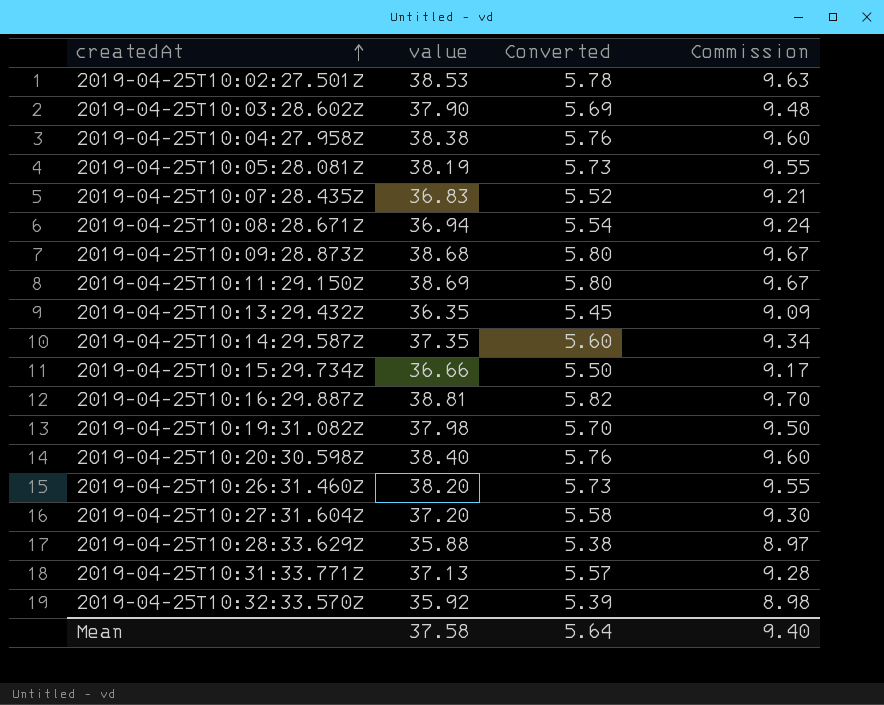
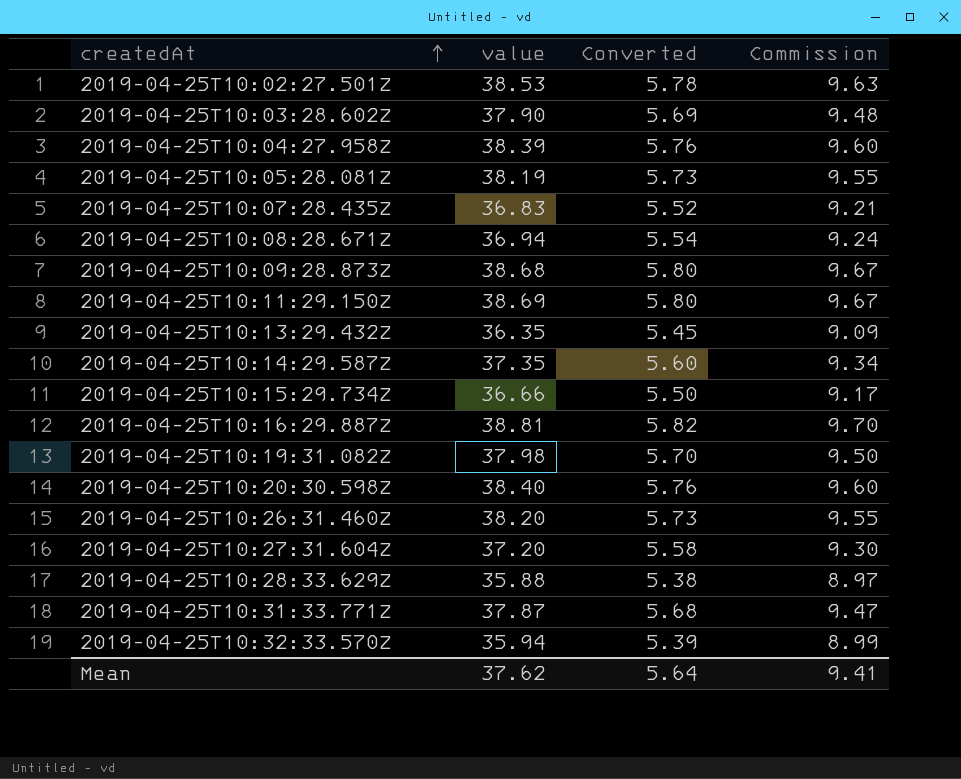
2019-04-25T10:04:27.958Z | value: 38.38 -> 38.39
2019-04-25T10:31:33.771Z | value: 37.13 -> 37.87
2019-04-25T10:31:33.771Z | Converted: 5.57 -> 5.68
2019-04-25T10:31:33.771Z | Commission: 9.28 -> 9.47
2019-04-25T10:32:33.570Z | value: 35.92 -> 35.94
2019-04-25T10:32:33.570Z | Commission: 8.98 -> 8.99
Mean | value: 37.58 -> 37.62
Mean | Commission: 9.40 -> 9.41

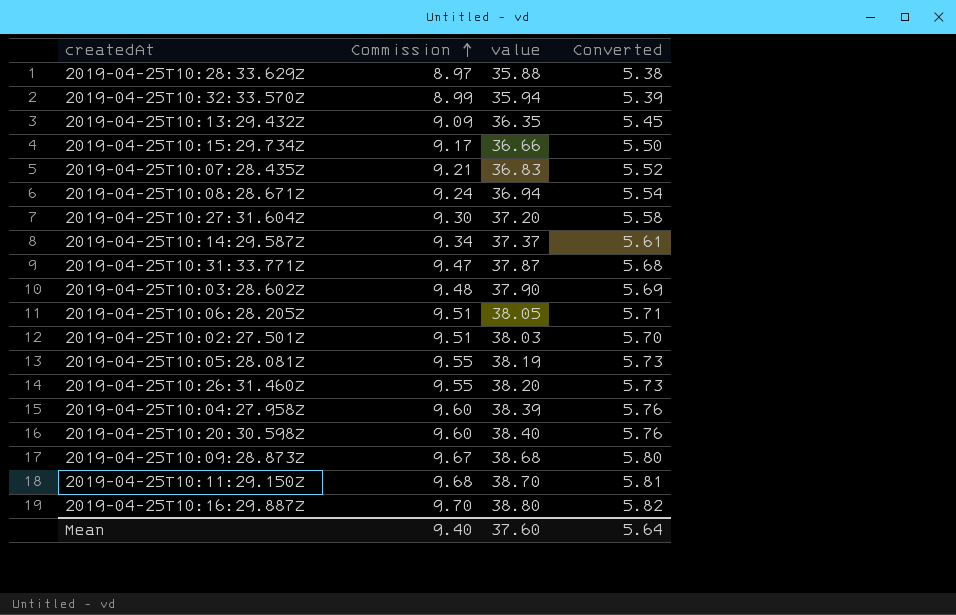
row order: createdAt ascending -> Commission ascending
column Commission | position: 4 -> 2
row 2019-04-25T10:19:31.082Z: 37.98 | 5.70 | 9.50 -> none
2019-04-25T10:14:29.587Z | value: 37.35 -> 37.37
2019-04-25T10:14:29.587Z | Converted: 5.60 -> 5.61
row 2019-04-25T10:06:28.205Z: none -> 9.51 | 38.05 | 5.71
2019-04-25T10:02:27.501Z | Commission: 9.63 -> 9.51
2019-04-25T10:02:27.501Z | value: 38.53 -> 38.03
2019-04-25T10:02:27.501Z | Converted: 5.78 -> 5.70
2019-04-25T10:11:29.150Z | Commission: 9.67 -> 9.68
2019-04-25T10:11:29.150Z | value: 38.69 -> 38.70
2019-04-25T10:11:29.150Z | Converted: 5.80 -> 5.81
2019-04-25T10:16:29.887Z | value: 38.81 -> 38.80
Mean | Commission: 9.41 -> 9.40
Mean | value: 37.62 -> 37.60

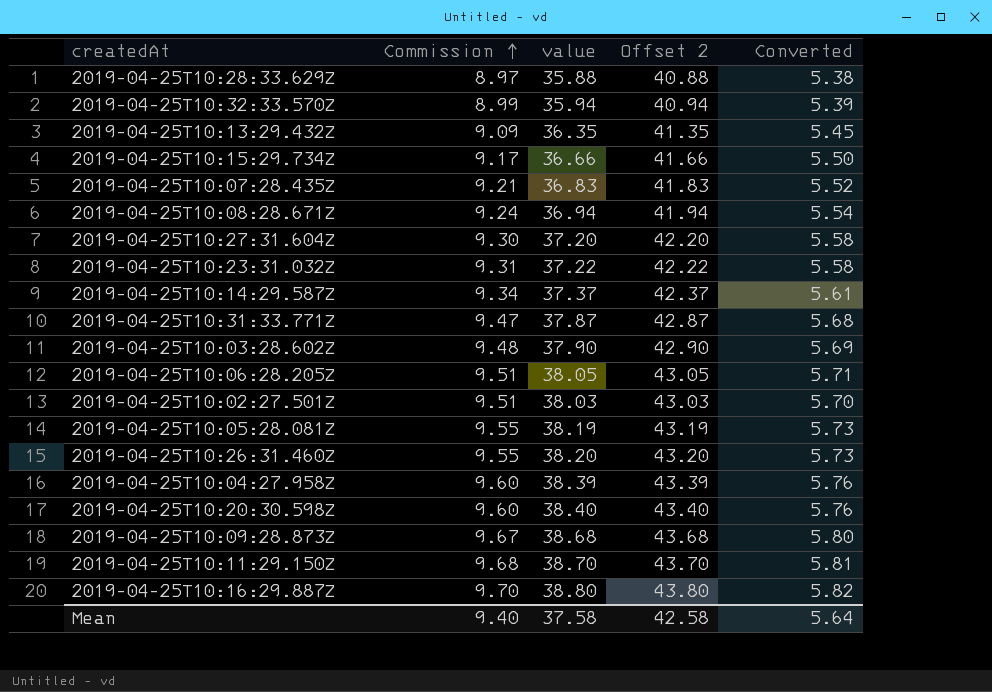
column Offset 2 | formula: none -> [value] + 5
row 2019-04-25T10:23:31.032Z: none -> 9.31 | 37.22 | 42.22 | 5.58
Mean | value: 37.60 -> 37.58

